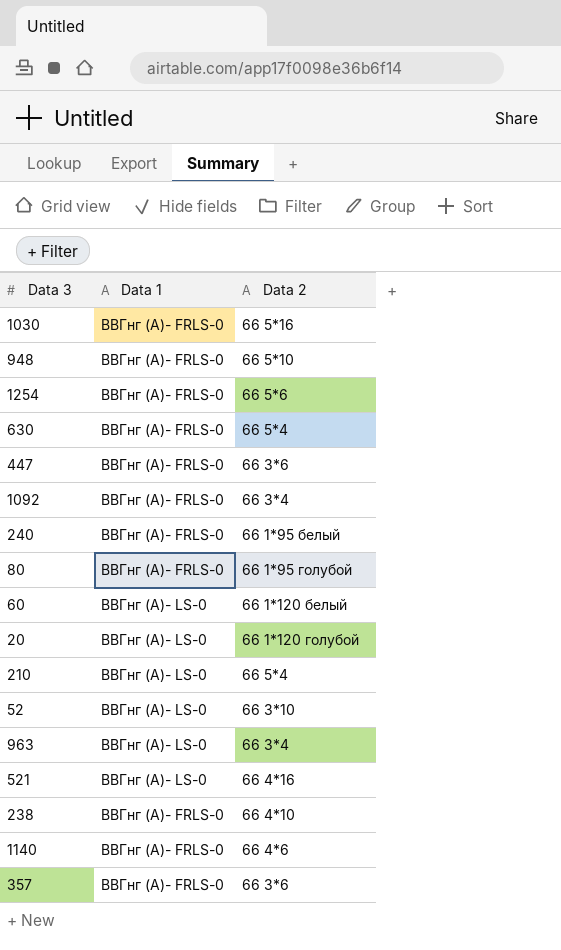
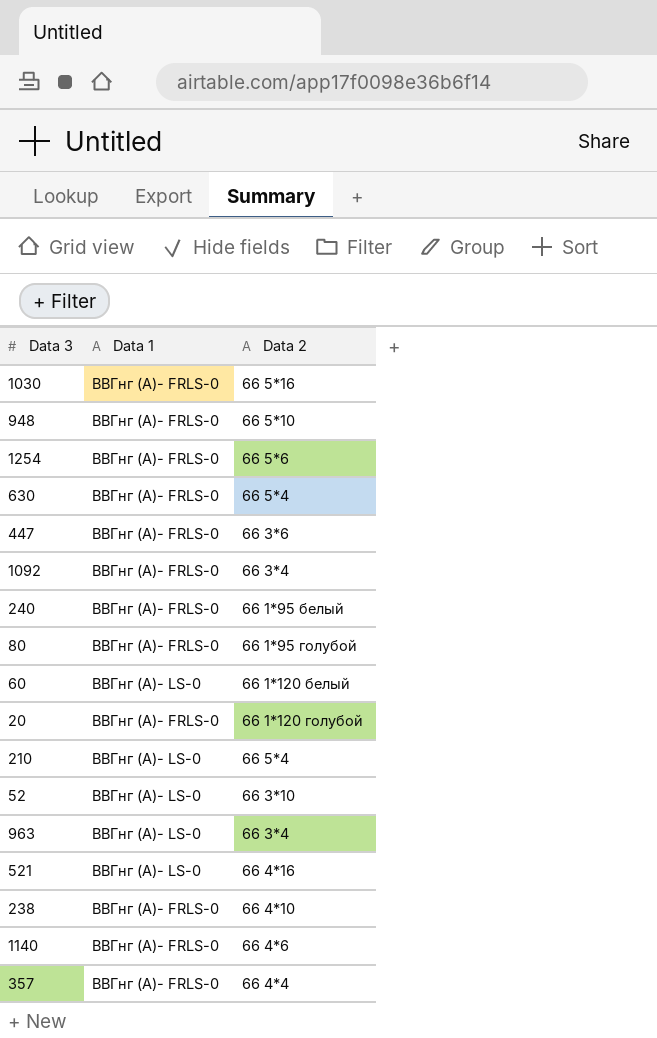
20 | Data 1: ВВГнг (А)- LS-0 -> ВВГнг (А)- FRLS-0
357 | Data 2: 66 3*6 -> 66 4*4

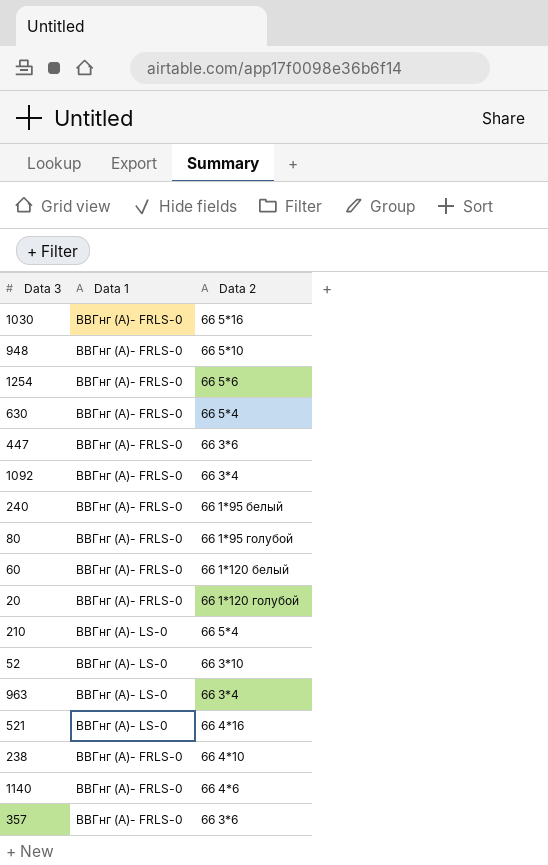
60 | Data 1: ВВГнг (А)- LS-0 -> ВВГнг (А)- FRLS-0
357 | Data 2: 66 4*4 -> 66 3*6

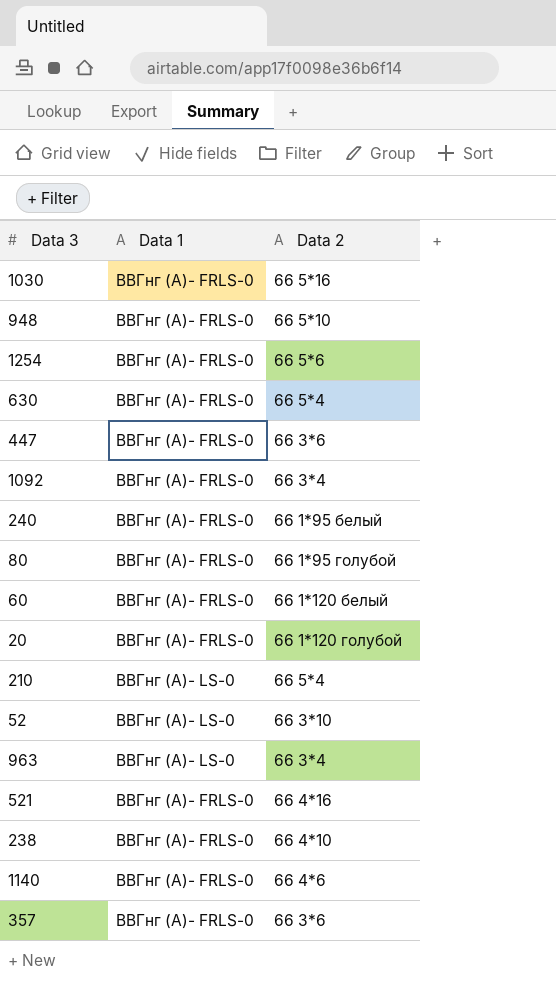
521 | Data 1: ВВГнг (А)- LS-0 -> ВВГнг (А)- FRLS-0

